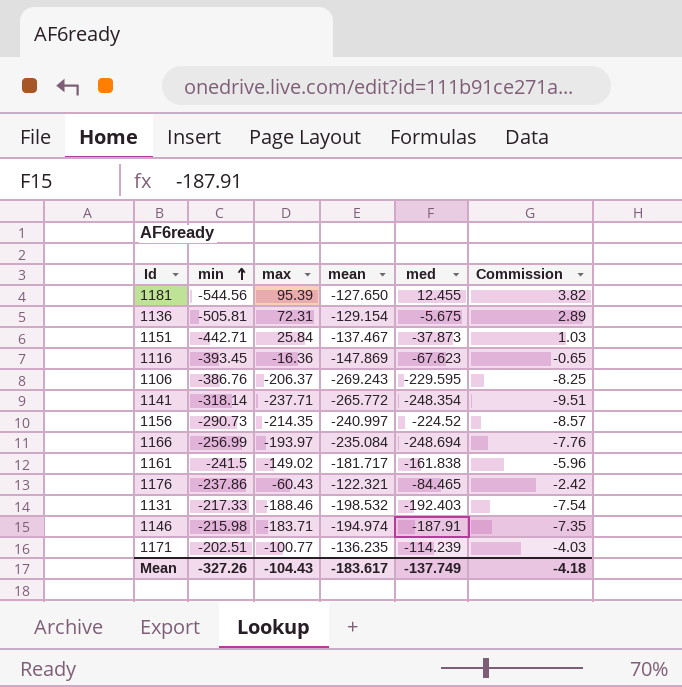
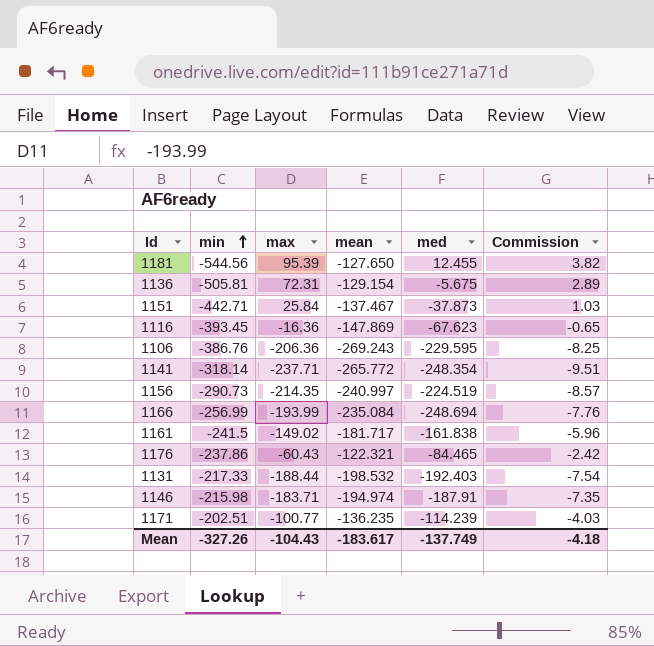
1106 | max: -206.37 -> -206.36
1156 | med: -224.52 -> -224.519
1166 | max: -193.97 -> -193.99
1131 | max: -188.46 -> -188.44

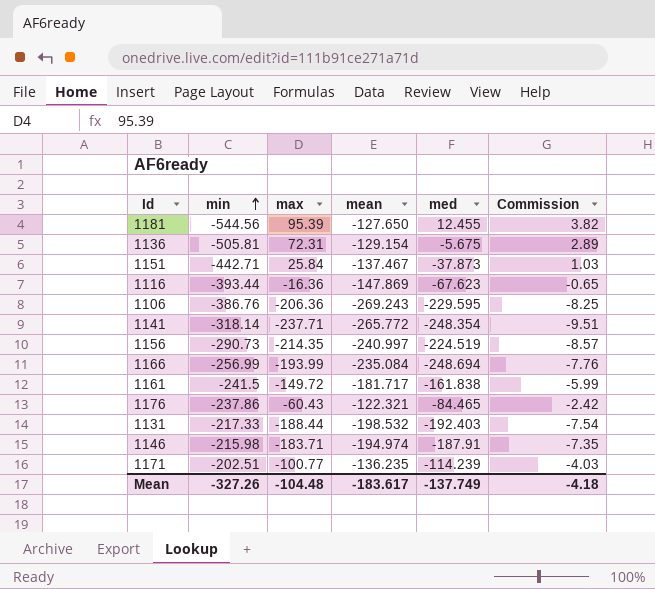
1116 | min: -393.45 -> -393.44
1161 | max: -149.02 -> -149.72
1161 | Commission: -5.96 -> -5.99
Mean | max: -104.43 -> -104.48

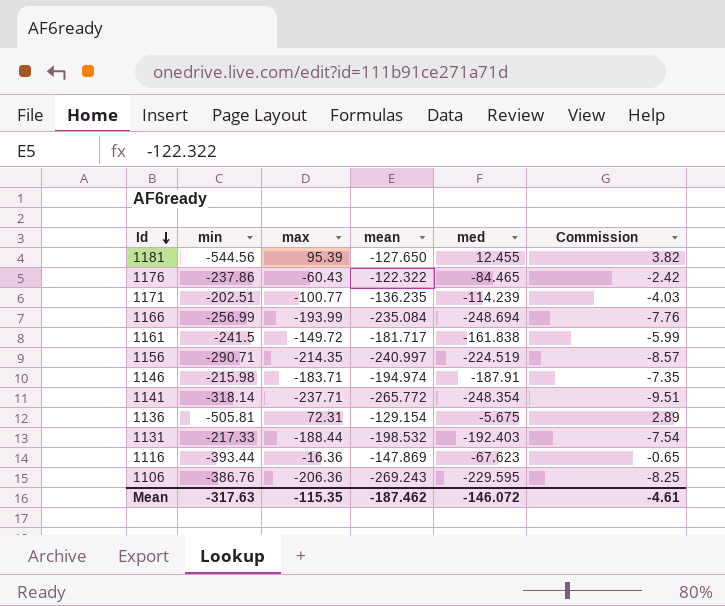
row order: min ascending -> Id descending
row 1151: -442.71 | 25.84 | -137.467 | -37.873 | 1.03 -> none
1176 | mean: -122.321 -> -122.322
1156 | min: -290.73 -> -290.71
Mean | min: -327.26 -> -317.63
Mean | max: -104.48 -> -115.35
Mean | mean: -183.617 -> -187.462
Mean | med: -137.749 -> -146.072
Mean | Commission: -4.18 -> -4.61

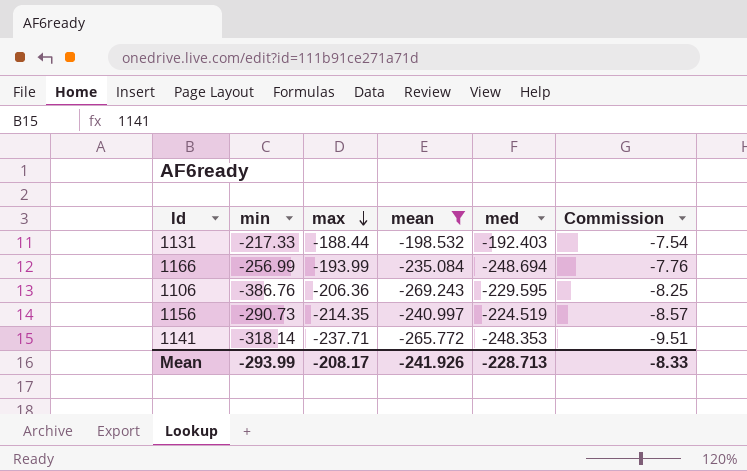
filter: none -> mean <= -198.532
row order: Id descending -> max descending
1156 | min: -290.71 -> -290.73
1141 | med: -248.354 -> -248.353
Mean | min: -317.63 -> -293.99
Mean | max: -115.35 -> -208.17
Mean | mean: -187.462 -> -241.926
Mean | med: -146.072 -> -228.713
Mean | Commission: -4.61 -> -8.33

